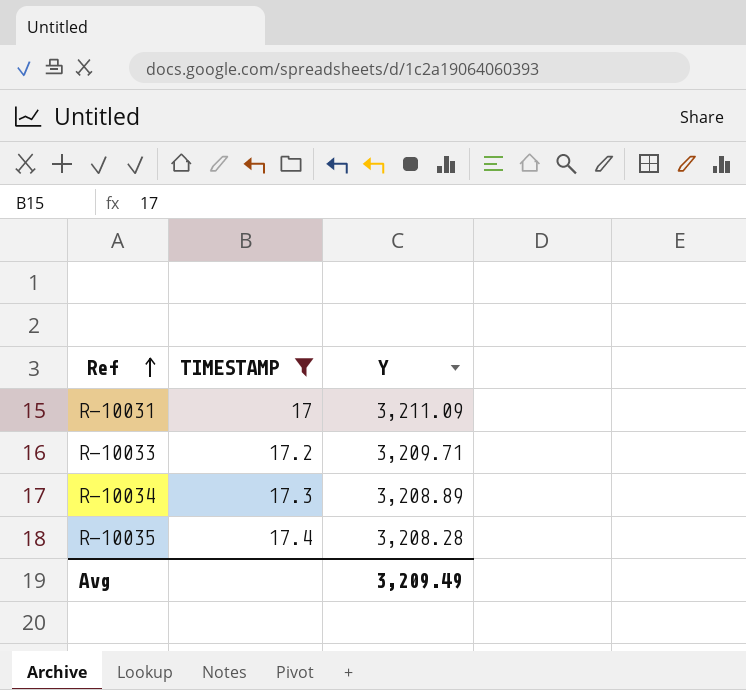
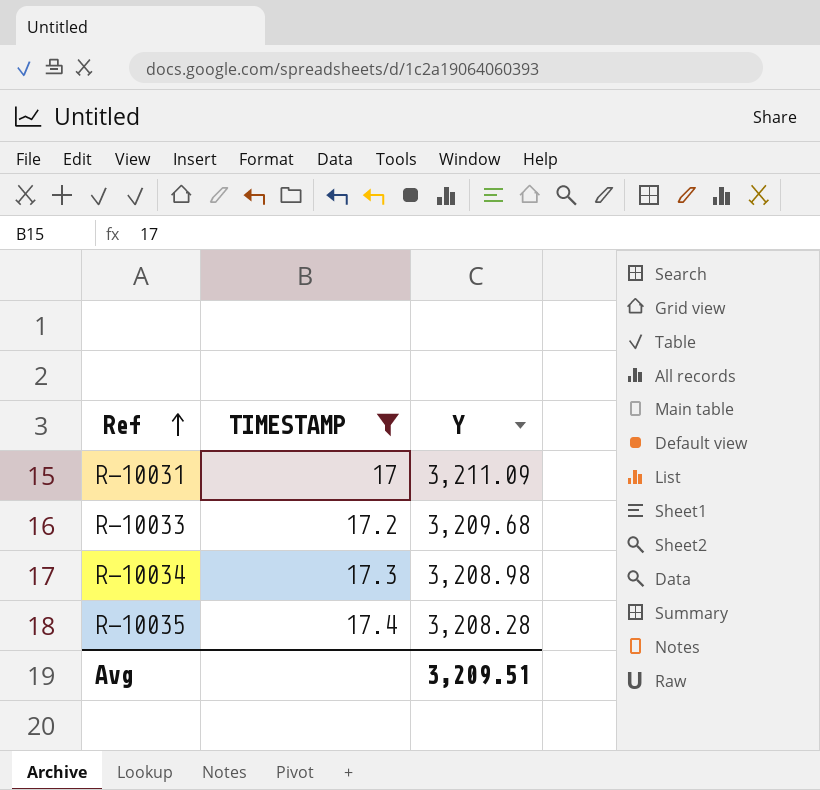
R-10033 | Y: 3,209.71 -> 3,209.68
R-10034 | Y: 3,208.89 -> 3,208.98
Avg | Y: 3,209.49 -> 3,209.51

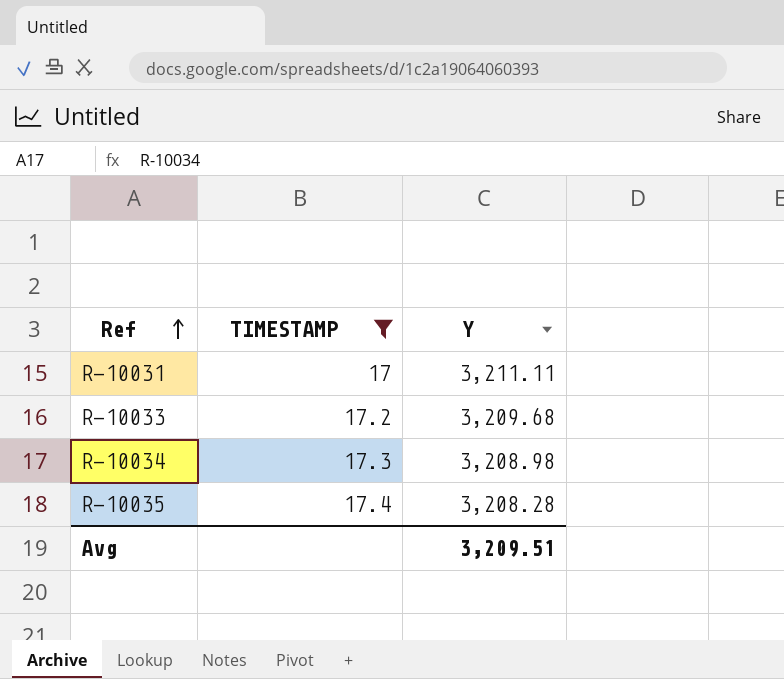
R-10031 | Y: 3,211.09 -> 3,211.11

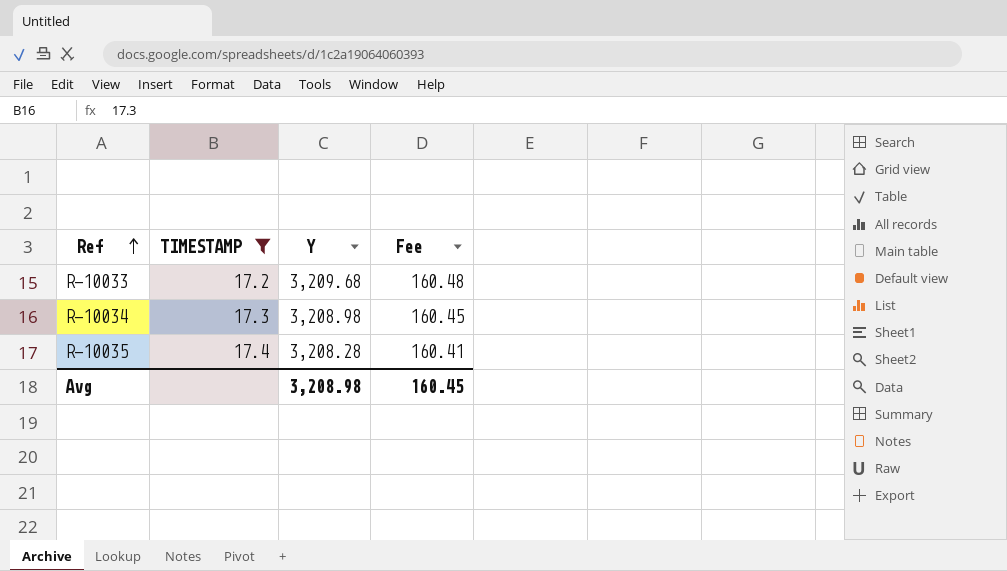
column Fee | formula: none -> [Y] * 0.05
row R-10031: 17 | 3,211.11 -> none
Avg | Y: 3,209.51 -> 3,208.98

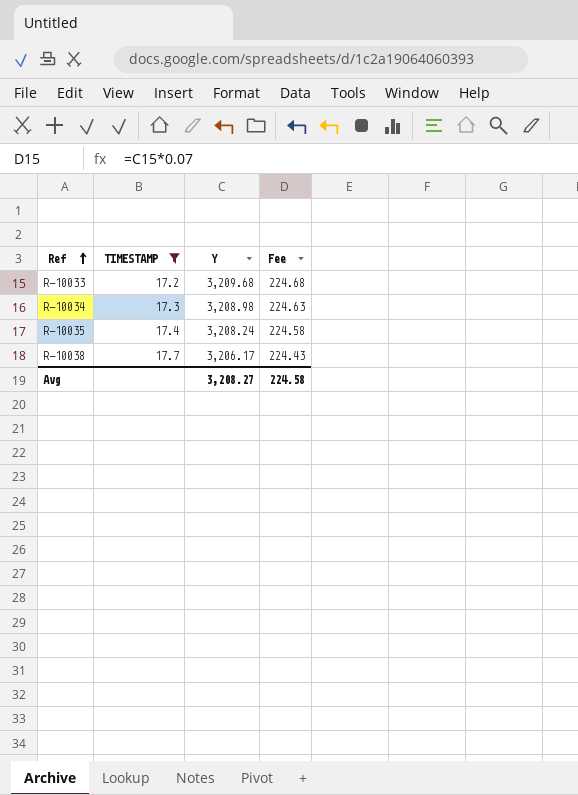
column Fee | formula: [Y] * 0.05 -> [Y] * 0.07
R-10035 | Y: 3,208.28 -> 3,208.24
row R-10038: none -> 17.7 | 3,206.17 | 224.43
Avg | Y: 3,208.98 -> 3,208.27
Avg | Fee: 160.45 -> 224.58

